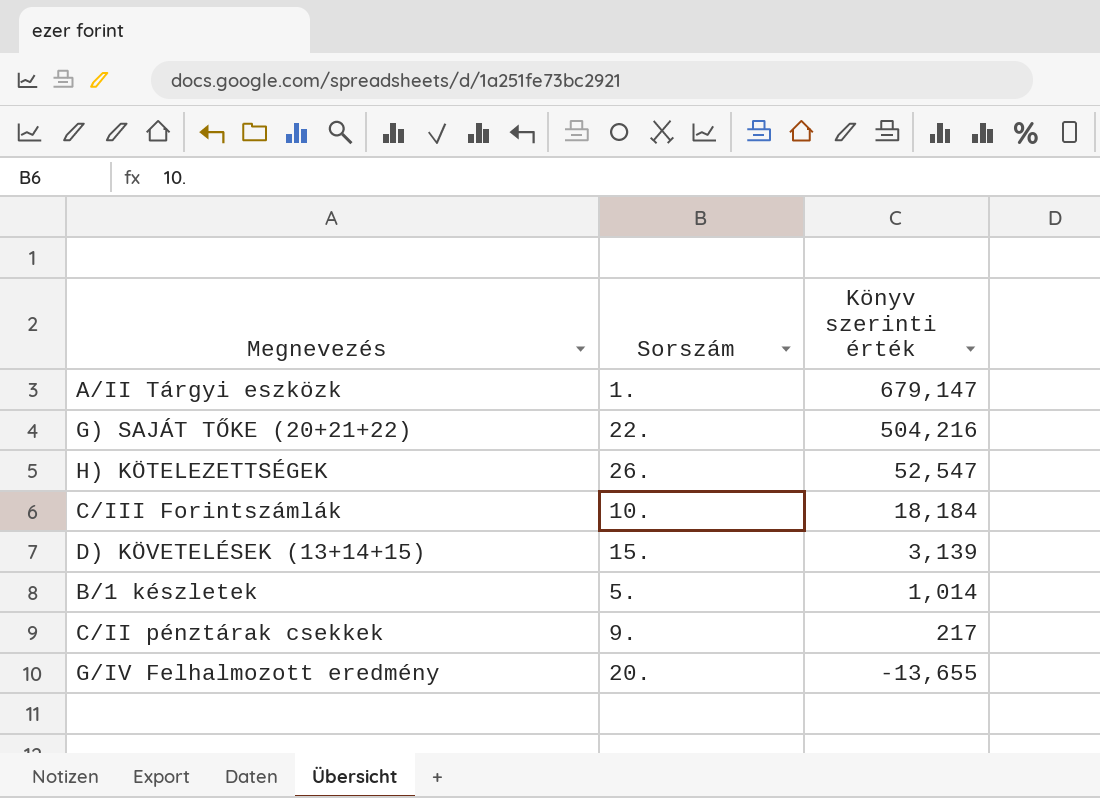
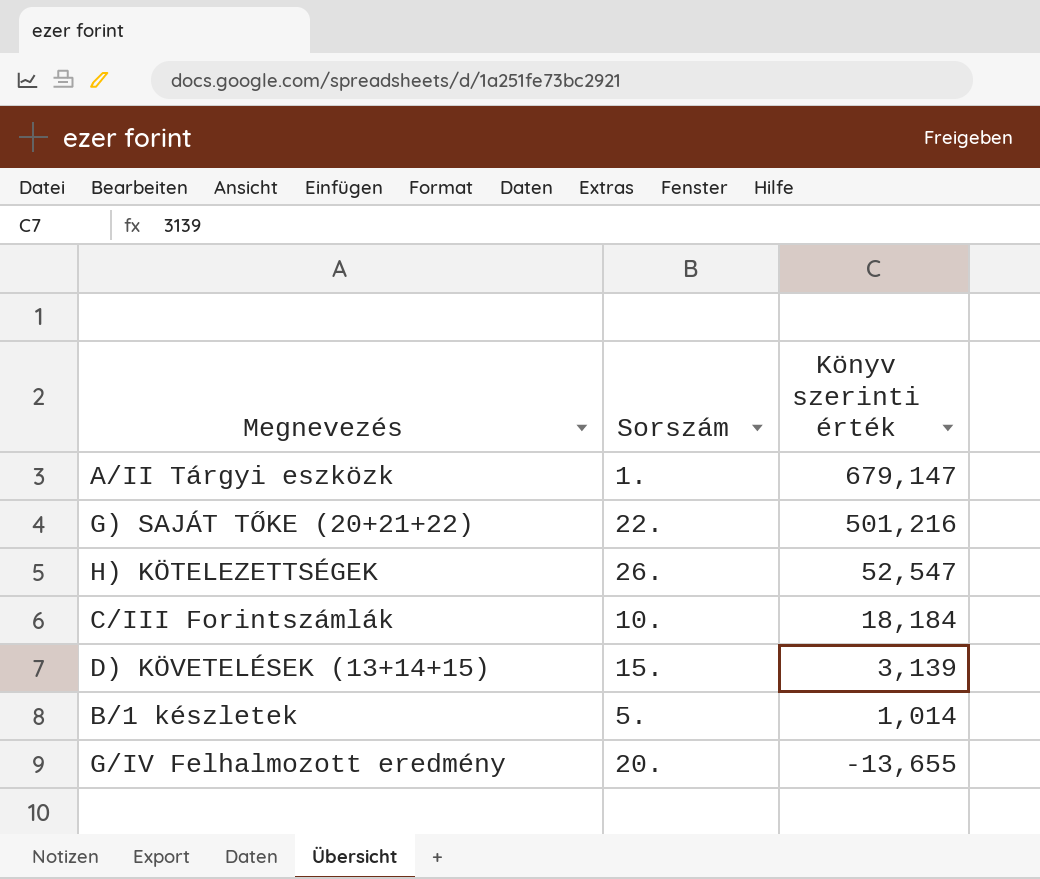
row C/II pénztárak csekkek: 9. | 217 -> none
G) SAJÁT TŐKE (20+21+22) | Könyv szerinti érték: 504,216 -> 501,216

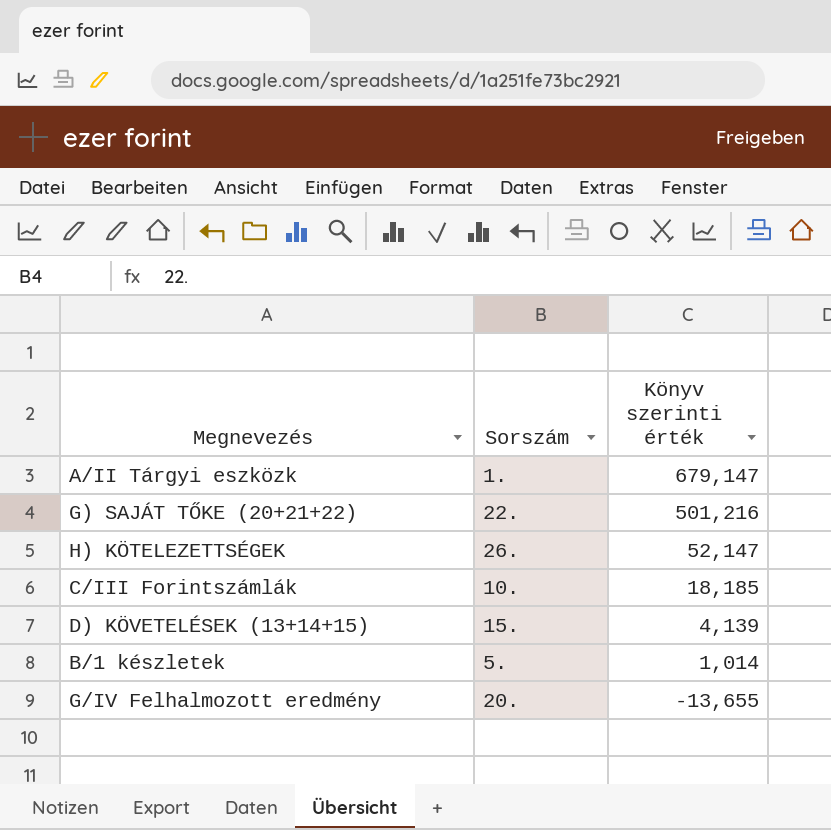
H) KÖTELEZETTSÉGEK | Könyv szerinti érték: 52,547 -> 52,147
C/III Forintszámlák | Könyv szerinti érték: 18,184 -> 18,185
D) KÖVETELÉSEK (13+14+15) | Könyv szerinti érték: 3,139 -> 4,139

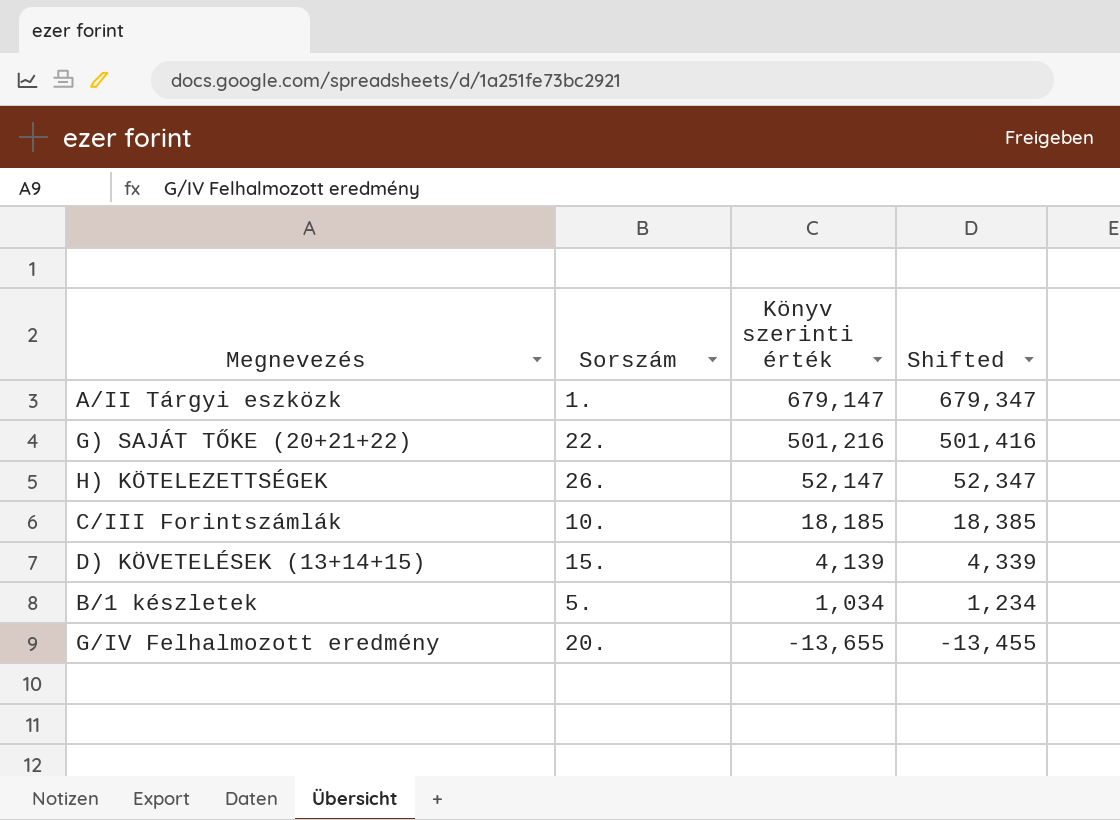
column Shifted | formula: none -> [Könyv szerinti érték] + 200
B/1 készletek | Könyv szerinti érték: 1,014 -> 1,034

